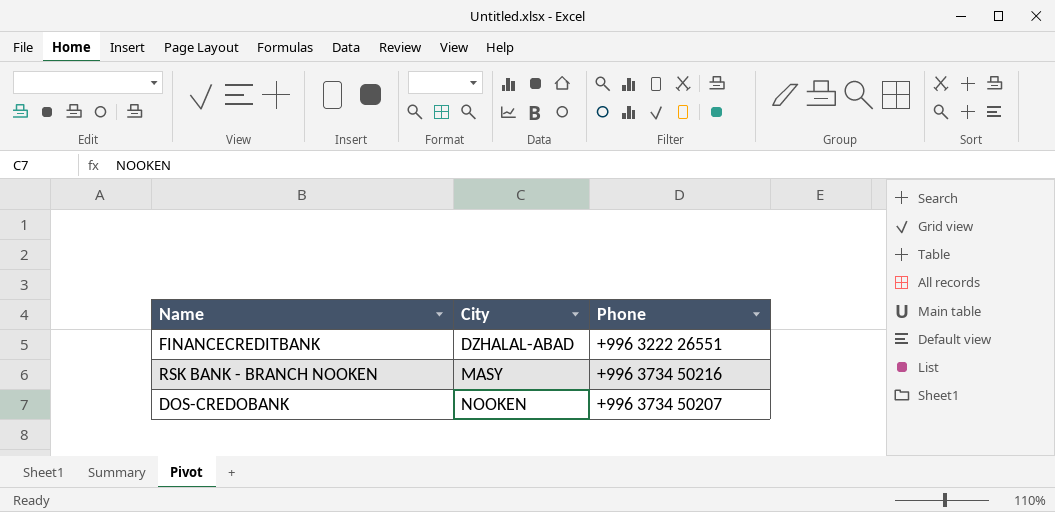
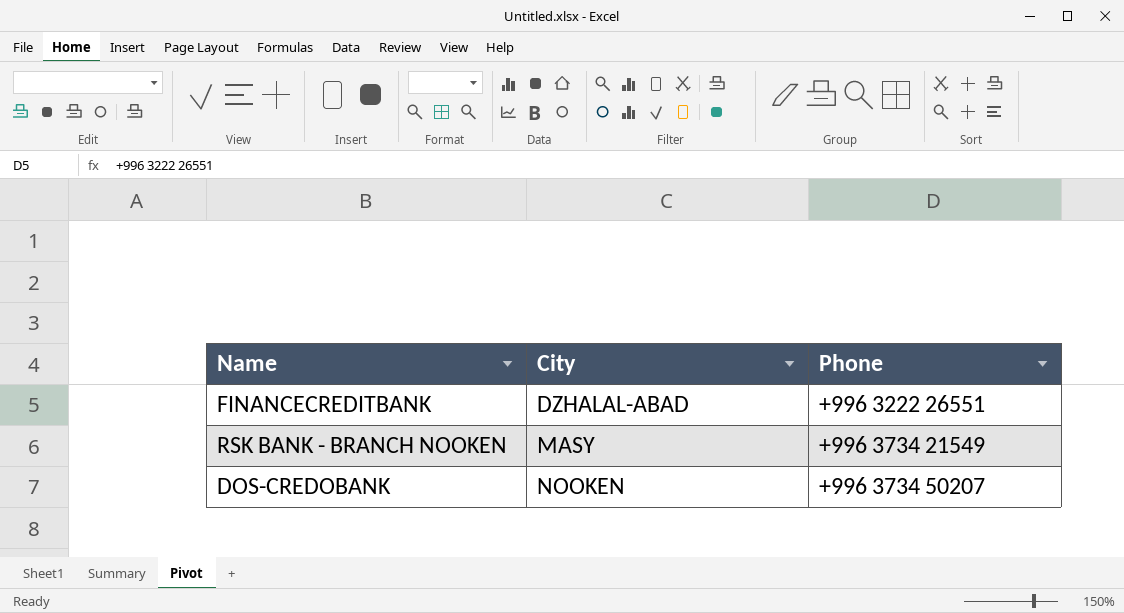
RSK BANK - BRANCH NOOKEN | Phone: +996 3734 50216 -> +996 3734 21549

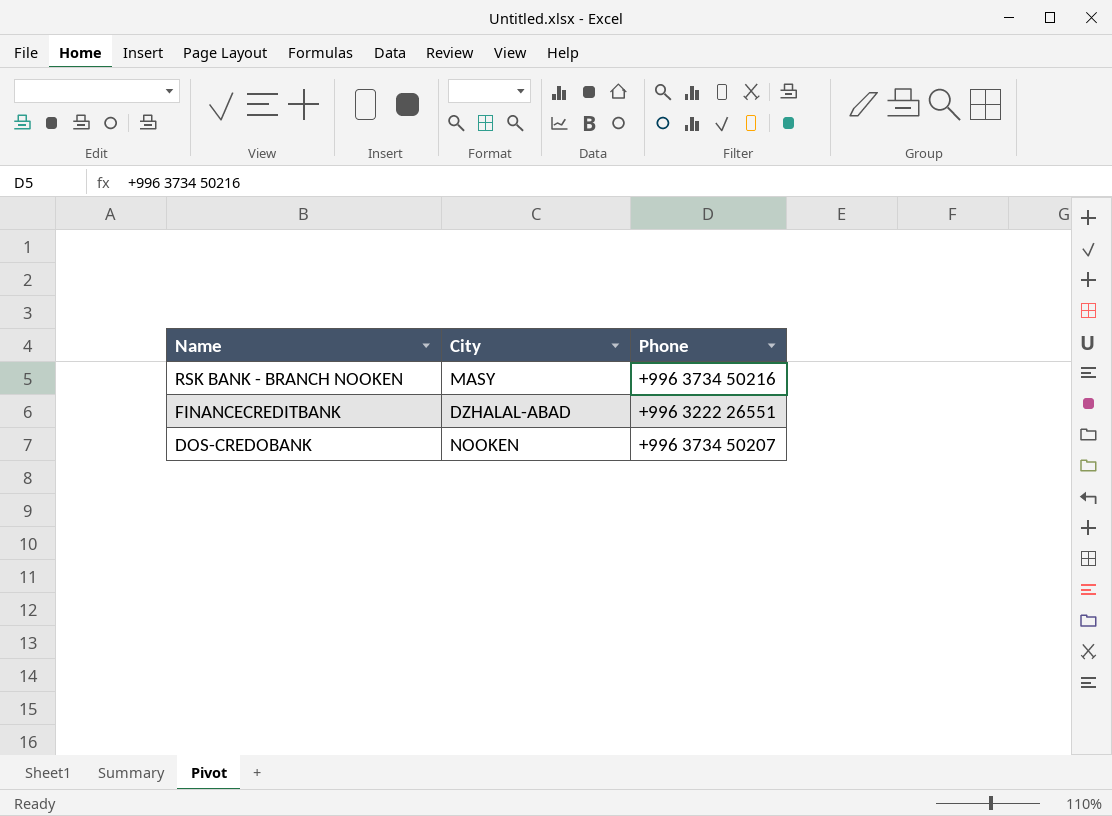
row order: City ascending -> Name descending
RSK BANK - BRANCH NOOKEN | Phone: +996 3734 21549 -> +996 3734 50216

